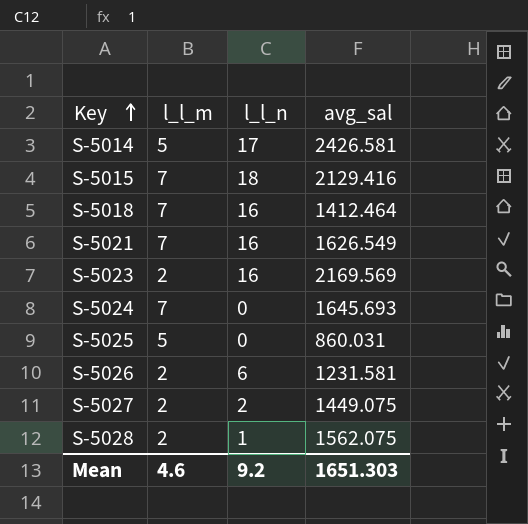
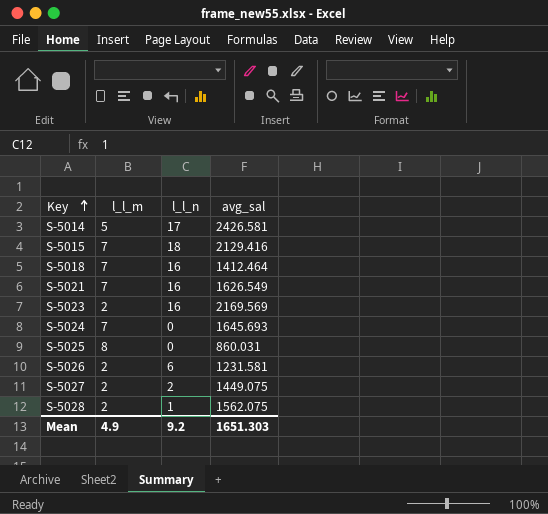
S-5025 | l_l_m: 5 -> 8
Mean | l_l_m: 4.6 -> 4.9

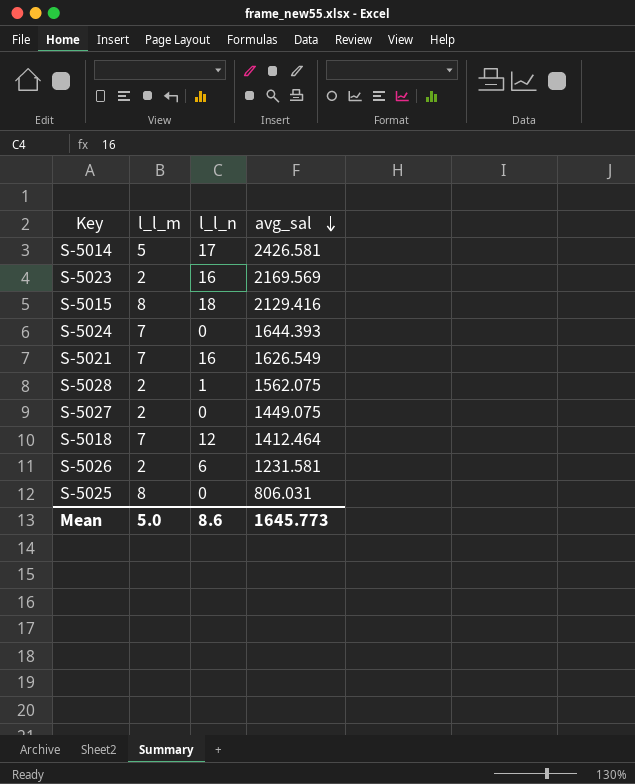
row order: Key ascending -> avg_sal descending
S-5015 | l_l_m: 7 -> 8
S-5024 | avg_sal: 1645.693 -> 1644.393
S-5027 | l_l_n: 2 -> 0
S-5018 | l_l_n: 16 -> 12
S-5025 | avg_sal: 860.031 -> 806.031
Mean | l_l_m: 4.9 -> 5.0
Mean | l_l_n: 9.2 -> 8.6
Mean | avg_sal: 1651.303 -> 1645.773

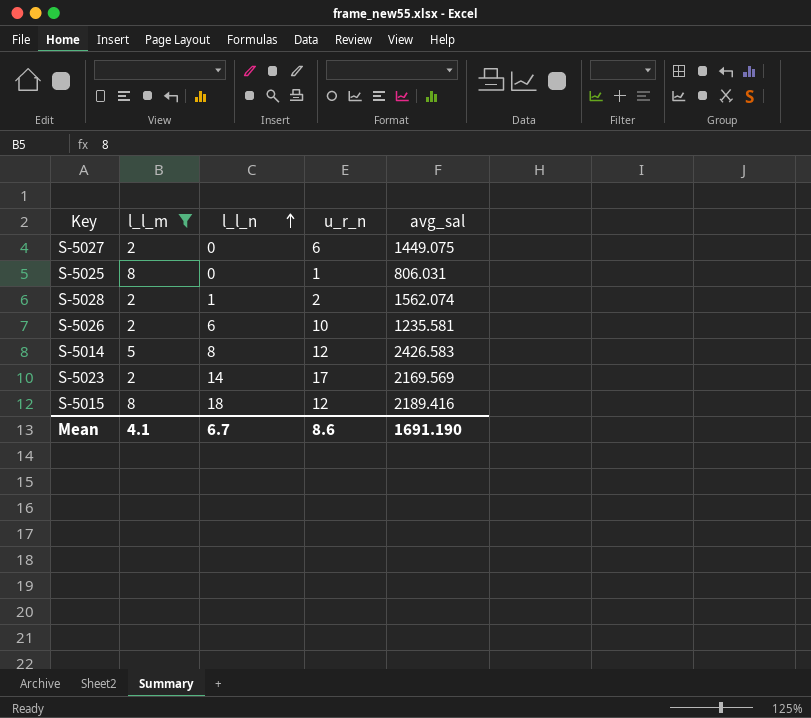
filter: none -> l_l_m != 7
row order: avg_sal descending -> l_l_n ascending
column u_r_n | position: none -> 4
S-5028 | avg_sal: 1562.075 -> 1562.074
S-5026 | avg_sal: 1231.581 -> 1235.581
S-5014 | l_l_n: 17 -> 8
S-5014 | avg_sal: 2426.581 -> 2426.583
S-5023 | l_l_n: 16 -> 14
S-5015 | avg_sal: 2129.416 -> 2189.416
Mean | l_l_m: 5.0 -> 4.1
Mean | l_l_n: 8.6 -> 6.7
Mean | avg_sal: 1645.773 -> 1691.190

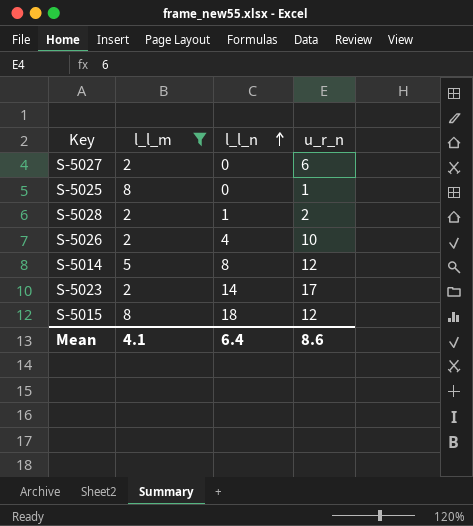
column avg_sal | position: 5 -> none
S-5026 | l_l_n: 6 -> 4
Mean | l_l_n: 6.7 -> 6.4

